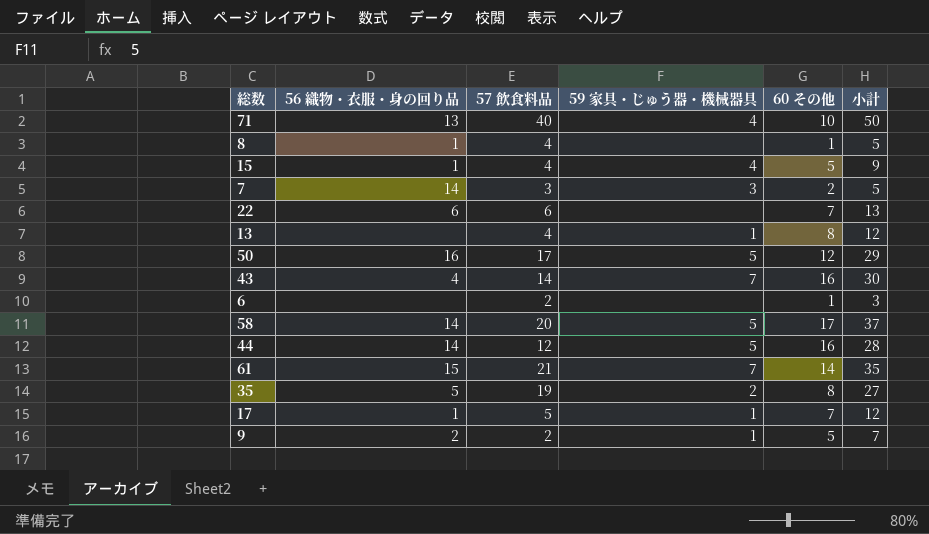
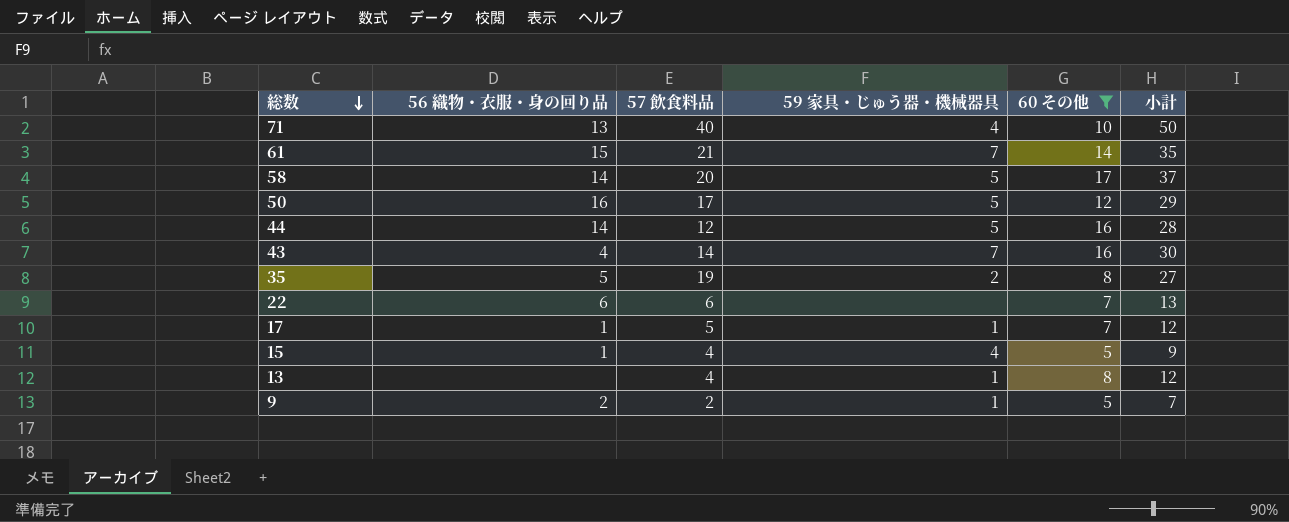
filter: none -> 60 その他 >= 5
row order: none -> 総数 descending

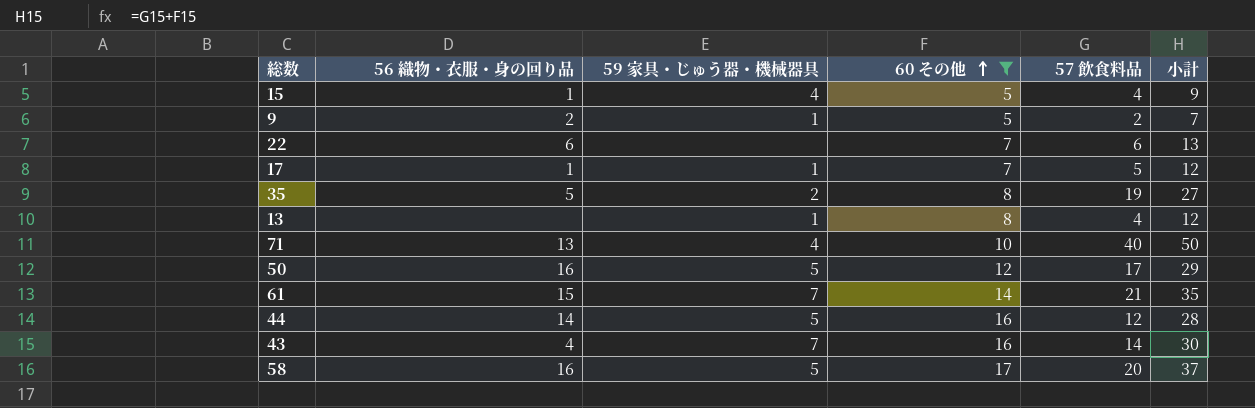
row order: 総数 descending -> 60 その他 ascending
column 57 飲食料品 | position: 3 -> 5
58 | 56 織物・衣服・身の回り品: 14 -> 16

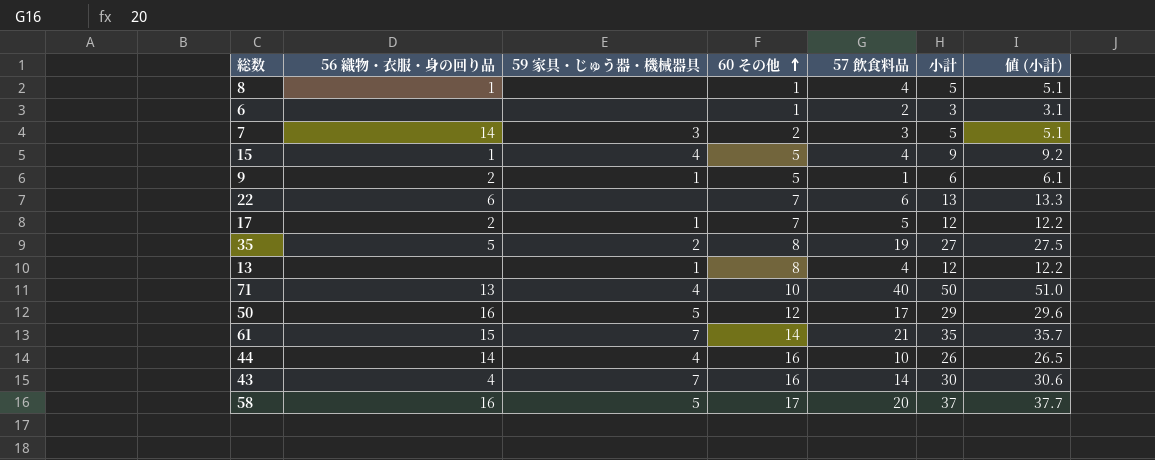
filter: 60 その他 >= 5 -> none
column 値 (小計) | formula: none -> [小計] * 1.02
9 | 57 飲食料品: 2 -> 1
9 | 小計: 7 -> 6
17 | 56 織物・衣服・身の回り品: 1 -> 2
44 | 59 家具・じゅう器・機械器具: 5 -> 4
44 | 57 飲食料品: 12 -> 10
44 | 小計: 28 -> 26

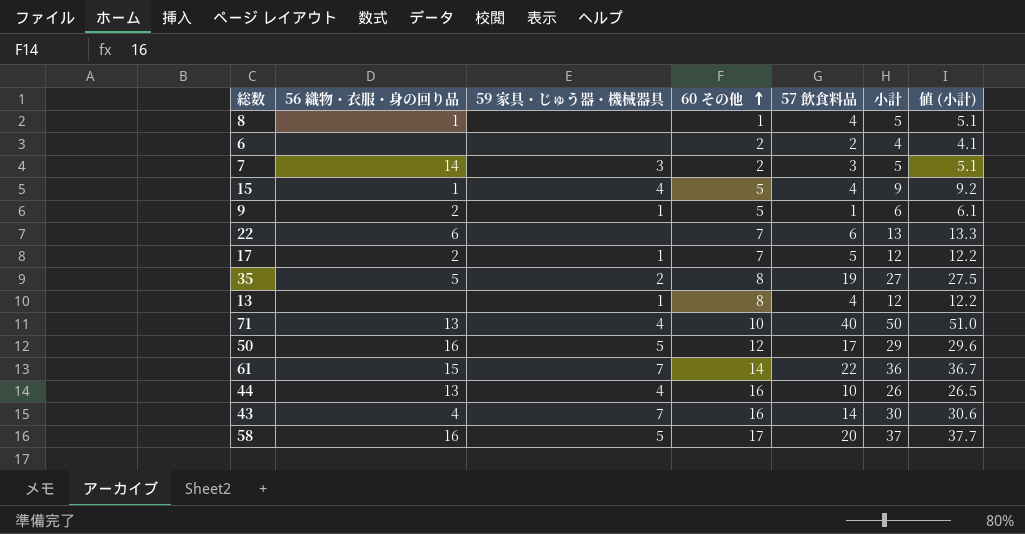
6 | 60 その他: 1 -> 2
6 | 小計: 3 -> 4
6 | 値 (小計): 3.1 -> 4.1
61 | 57 飲食料品: 21 -> 22
61 | 小計: 35 -> 36
61 | 値 (小計): 35.7 -> 36.7
44 | 56 織物・衣服・身の回り品: 14 -> 13

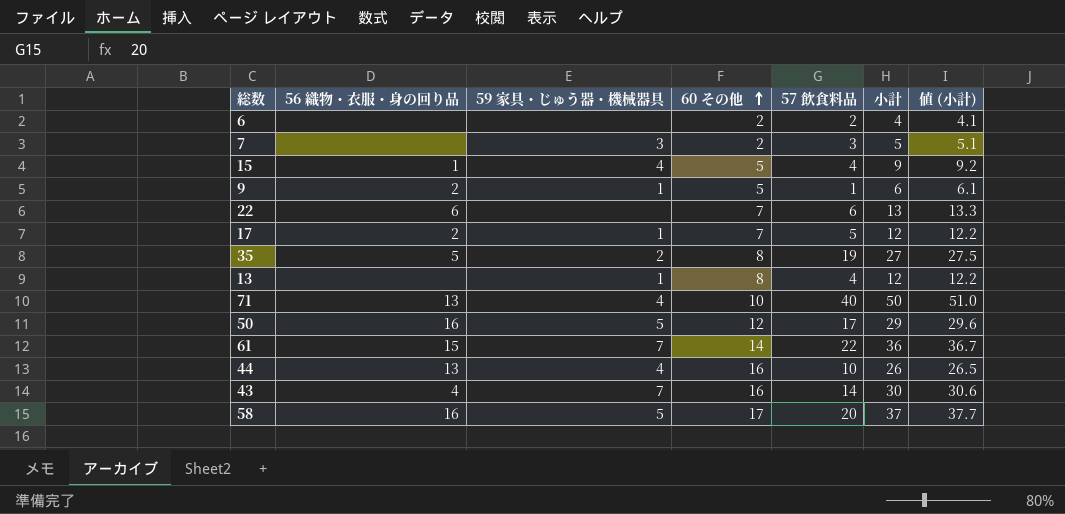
row 8: 1 | none | 1 | 4 | 5 | 5.1 -> none
7 | 56 織物・衣服・身の回り品: 14 -> none

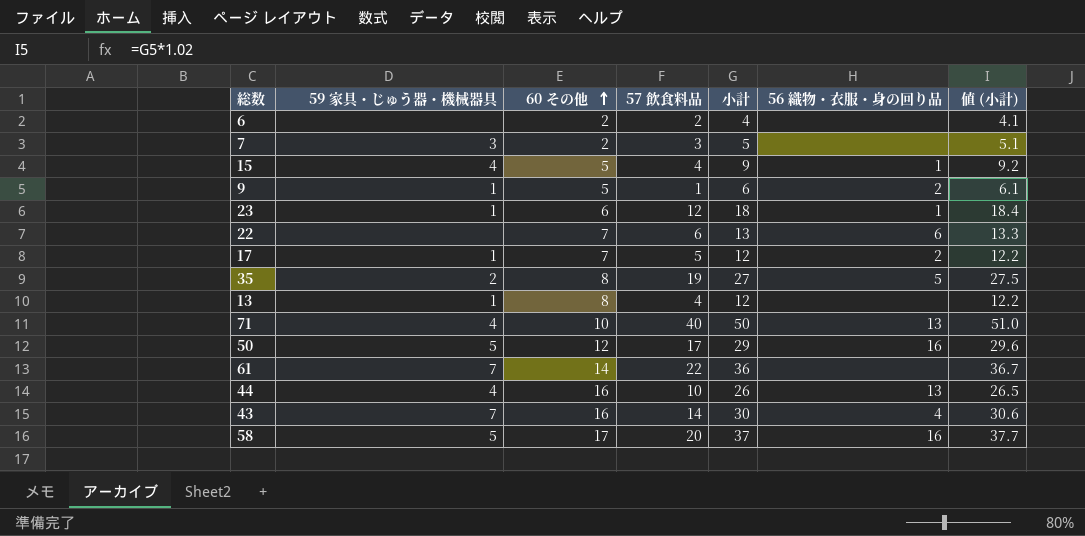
column 56 織物・衣服・身の回り品 | position: 2 -> 6
row 23: none -> 1 | 6 | 12 | 18 | 1 | 18.4
61 | 56 織物・衣服・身の回り品: 15 -> none

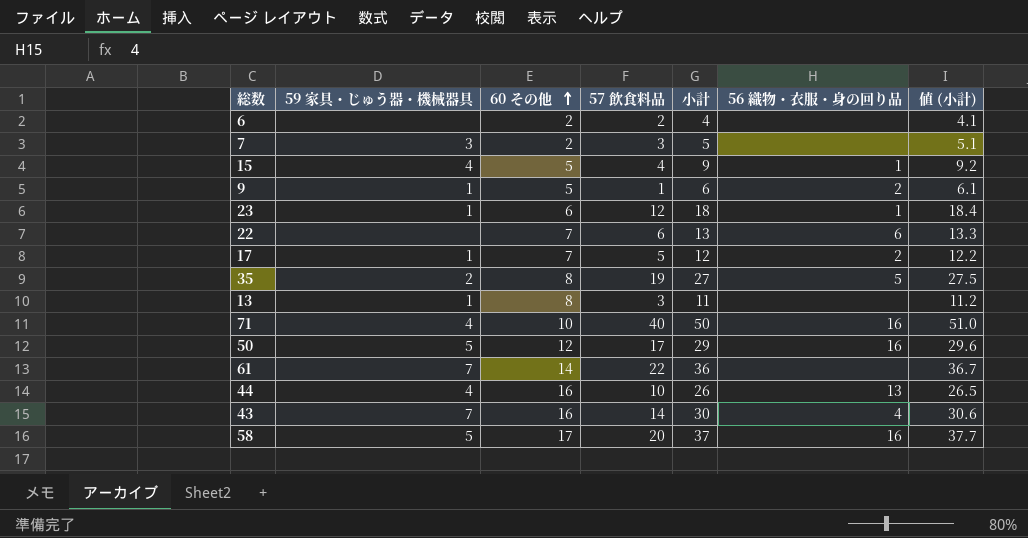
13 | 57 飲食料品: 4 -> 3
13 | 小計: 12 -> 11
13 | 値 (小計): 12.2 -> 11.2
71 | 56 織物・衣服・身の回り品: 13 -> 16

